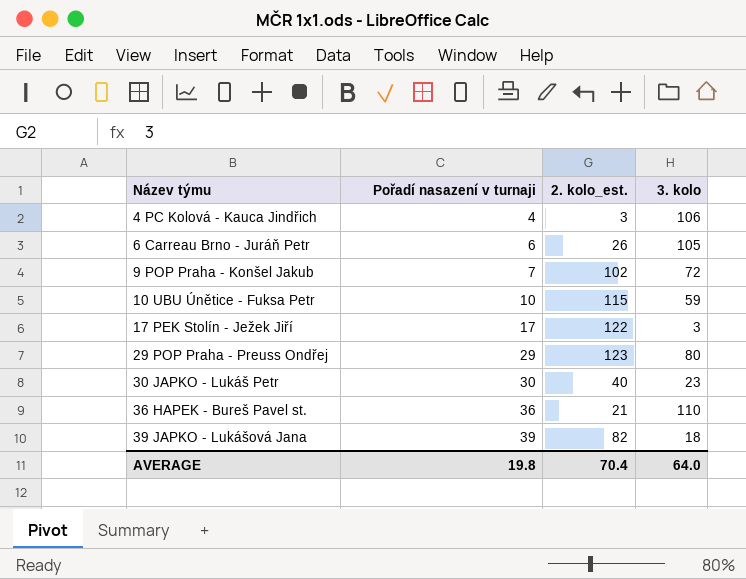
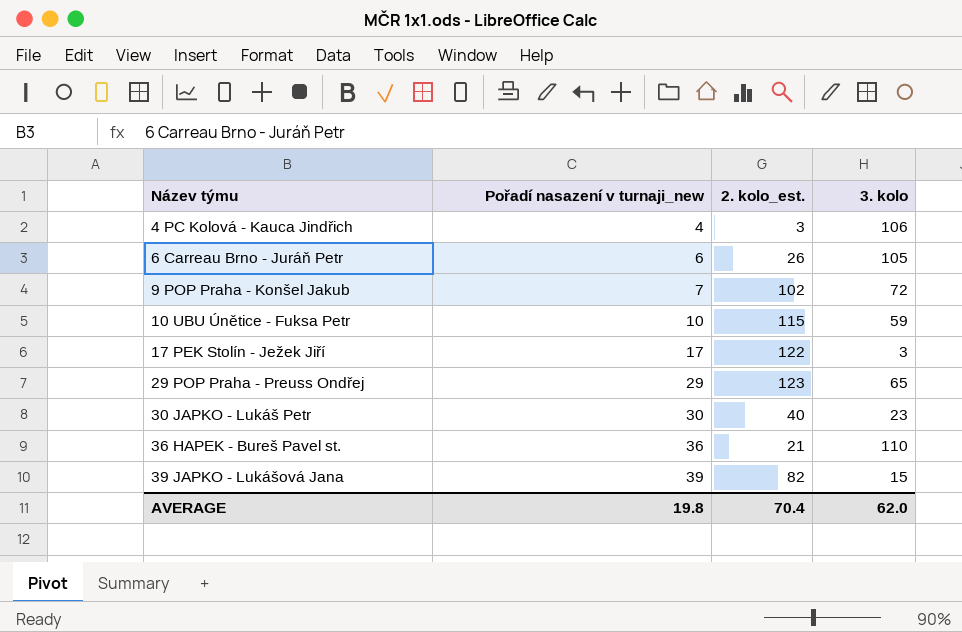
column name: Pořadí nasazení v turnaji -> Pořadí nasazení v turnaji_new
29 POP Praha - Preuss Ondřej | 3. kolo: 80 -> 65
39 JAPKO - Lukášová Jana | 3. kolo: 18 -> 15
AVERAGE | 3. kolo: 64.0 -> 62.0

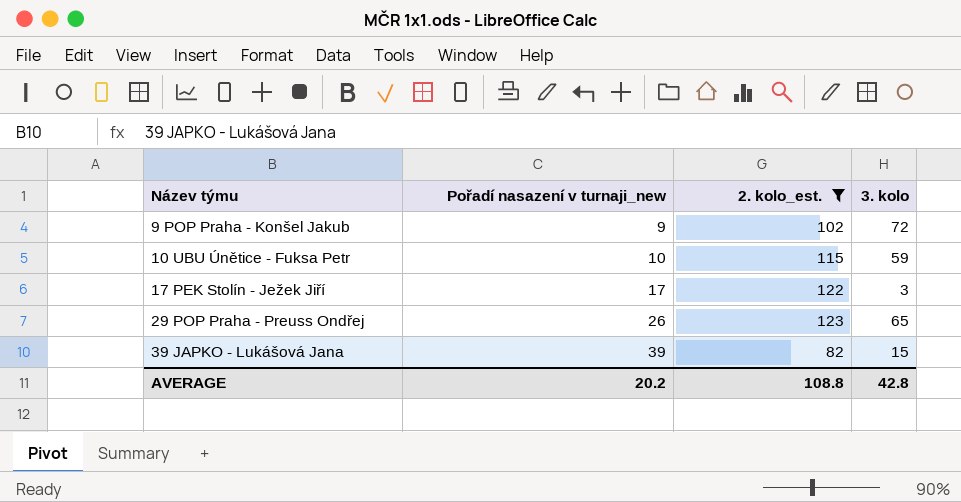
filter: none -> 2. kolo_est. >= 82
9 POP Praha - Konšel Jakub | Pořadí nasazení v turnaji_new: 7 -> 9
29 POP Praha - Preuss Ondřej | Pořadí nasazení v turnaji_new: 29 -> 26
AVERAGE | Pořadí nasazení v turnaji_new: 19.8 -> 20.2
AVERAGE | 2. kolo_est.: 70.4 -> 108.8
AVERAGE | 3. kolo: 62.0 -> 42.8

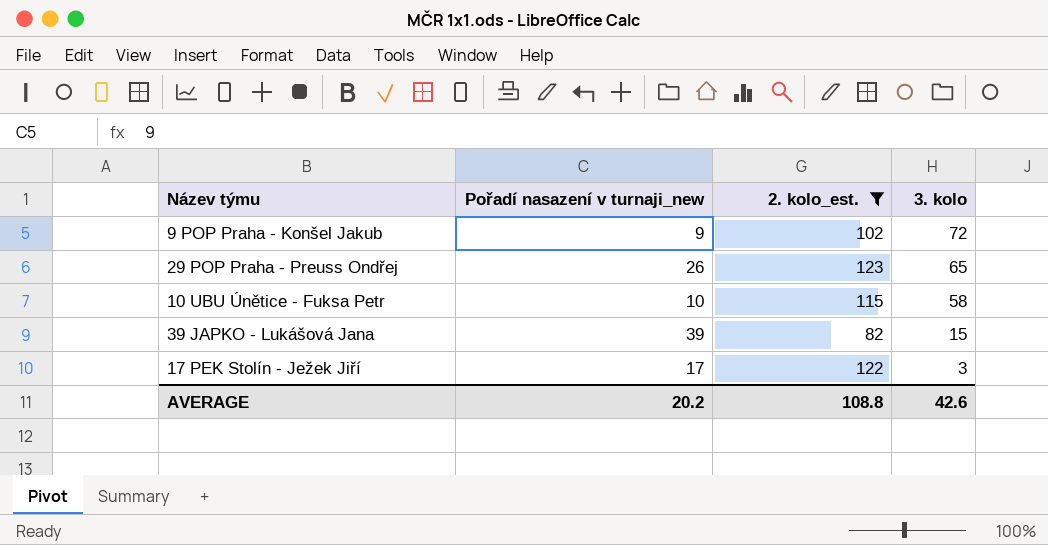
row order: Název týmu ascending -> 3. kolo descending
10 UBU Únětice - Fuksa Petr | 3. kolo: 59 -> 58
AVERAGE | 3. kolo: 42.8 -> 42.6

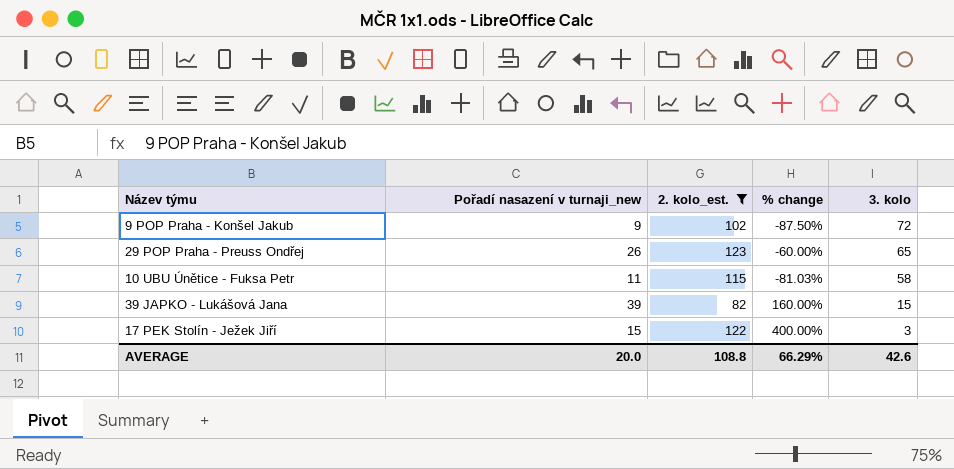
column % change | formula: none -> ([Pořadí nasazení v turnaji_new] - [3. kolo]) / [3. kolo]
10 UBU Únětice - Fuksa Petr | Pořadí nasazení v turnaji_new: 10 -> 11
17 PEK Stolín - Ježek Jiří | Pořadí nasazení v turnaji_new: 17 -> 15
AVERAGE | Pořadí nasazení v turnaji_new: 20.2 -> 20.0

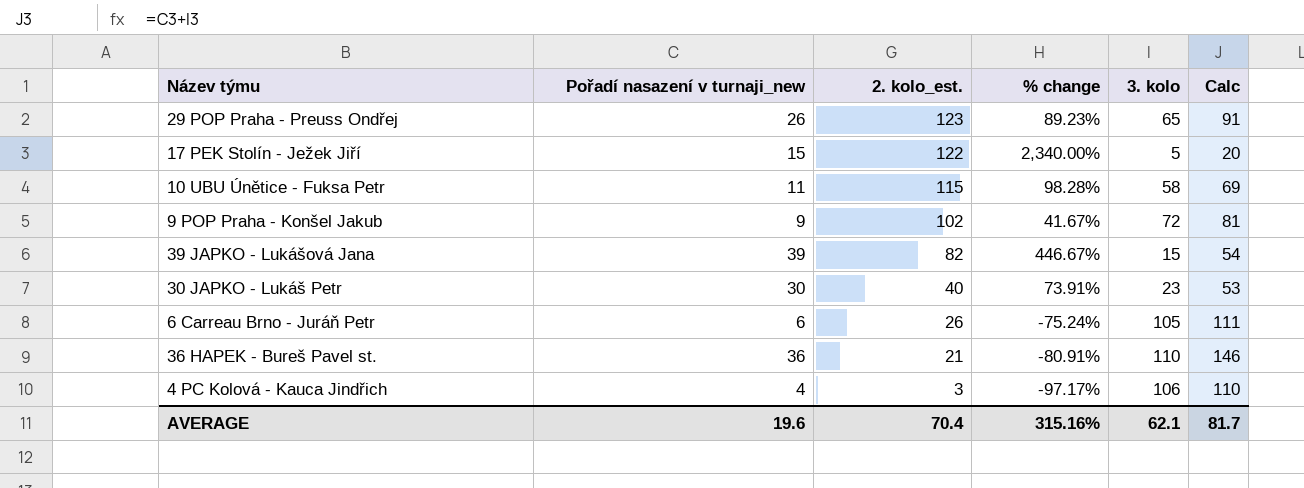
filter: 2. kolo_est. >= 82 -> none
row order: 3. kolo descending -> 2. kolo_est. descending
column % change | formula: ([Pořadí nasazení v turnaji_new] - [3. kolo]) / [3. kolo] -> ([2. kolo_est.] - [3. kolo]) / [3. kolo]
column Calc | formula: none -> [Pořadí nasazení v turnaji_new] + [3. kolo]
17 PEK Stolín - Ježek Jiří | 3. kolo: 3 -> 5
AVERAGE | Pořadí nasazení v turnaji_new: 20.0 -> 19.6
AVERAGE | 2. kolo_est.: 108.8 -> 70.4
AVERAGE | % change: 66.29% -> 315.16%
AVERAGE | 3. kolo: 42.6 -> 62.1

